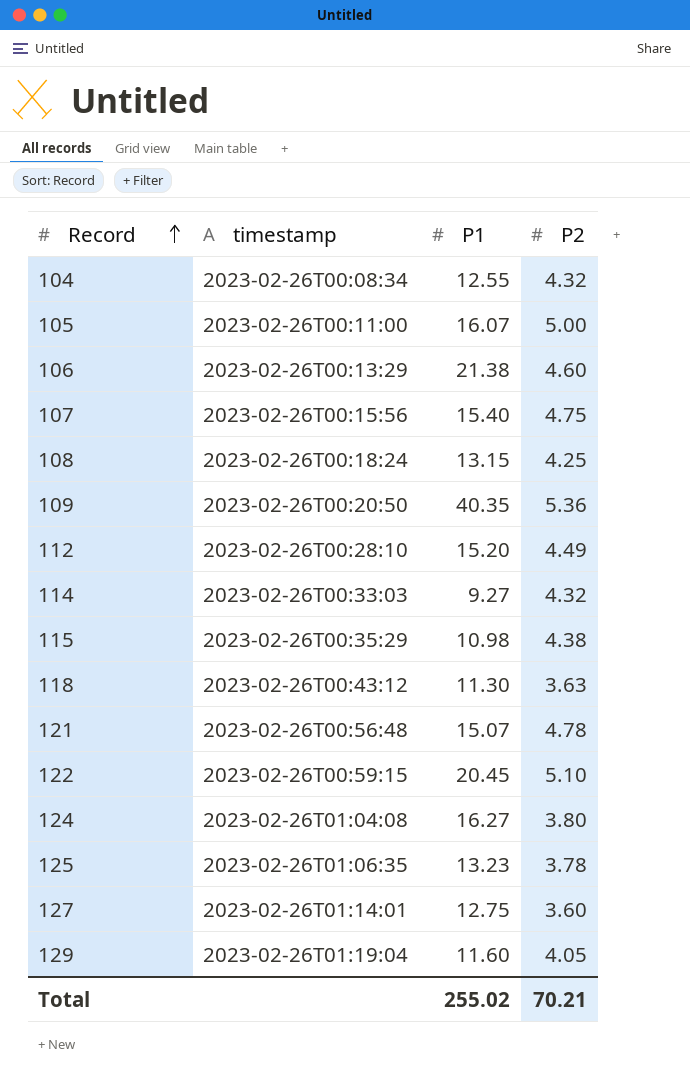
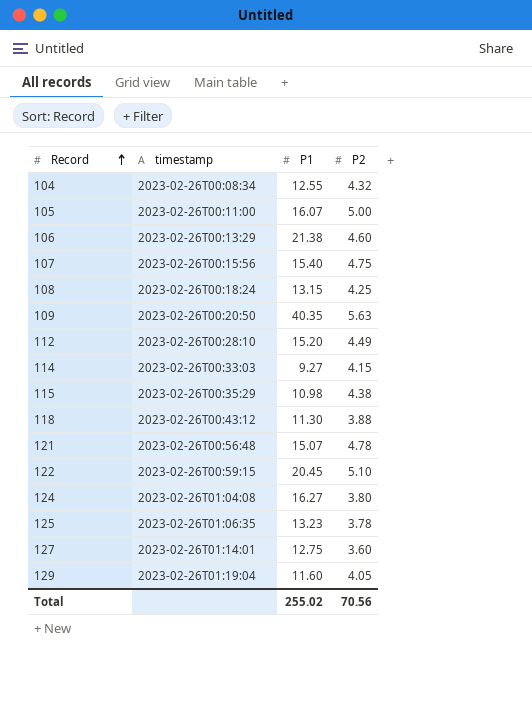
109 | P2: 5.36 -> 5.63
114 | P2: 4.32 -> 4.15
118 | P2: 3.63 -> 3.88
Total | P2: 70.21 -> 70.56

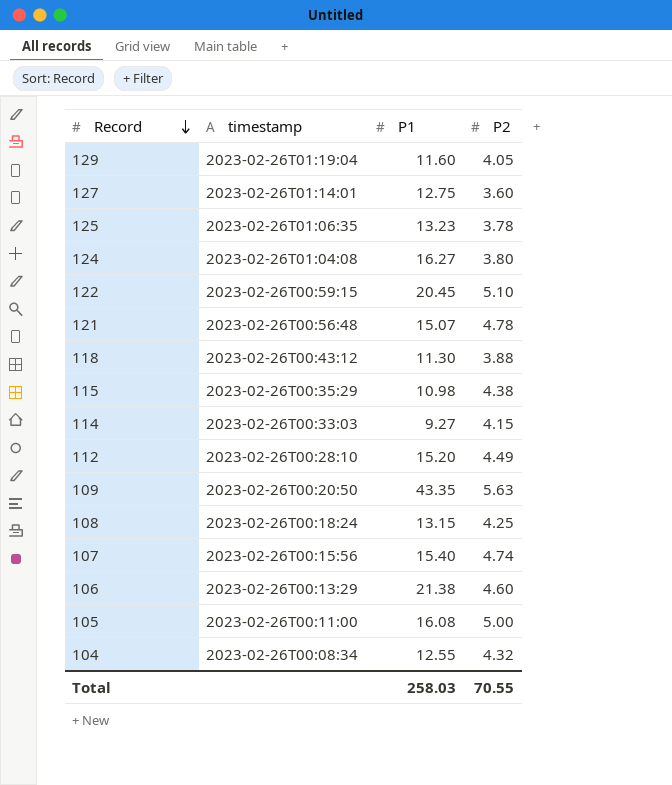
row order: Record ascending -> Record descending
109 | P1: 40.35 -> 43.35
107 | P2: 4.75 -> 4.74
105 | P1: 16.07 -> 16.08
Total | P1: 255.02 -> 258.03
Total | P2: 70.56 -> 70.55

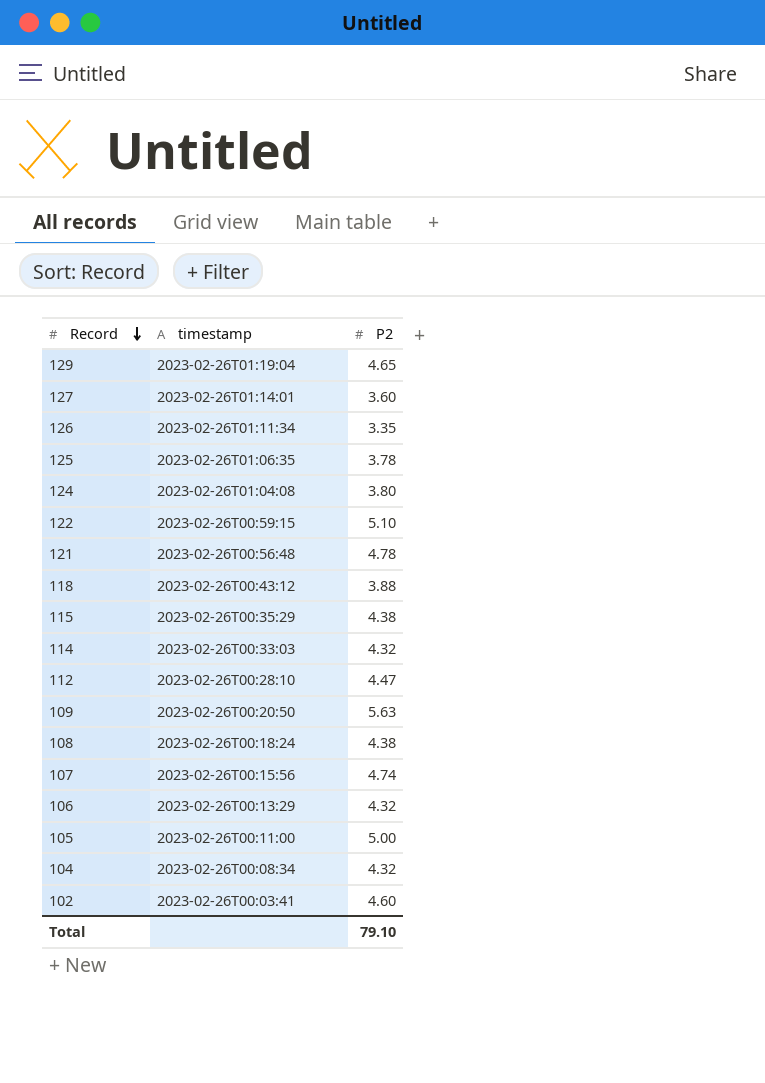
column P1 | position: 3 -> none
129 | P2: 4.05 -> 4.65
row 126: none -> 2023-02-26T01:11:34 | 3.35
114 | P2: 4.15 -> 4.32
112 | P2: 4.49 -> 4.47
108 | P2: 4.25 -> 4.38
106 | P2: 4.60 -> 4.32
row 102: none -> 2023-02-26T00:03:41 | 4.60
Total | P2: 70.55 -> 79.10

